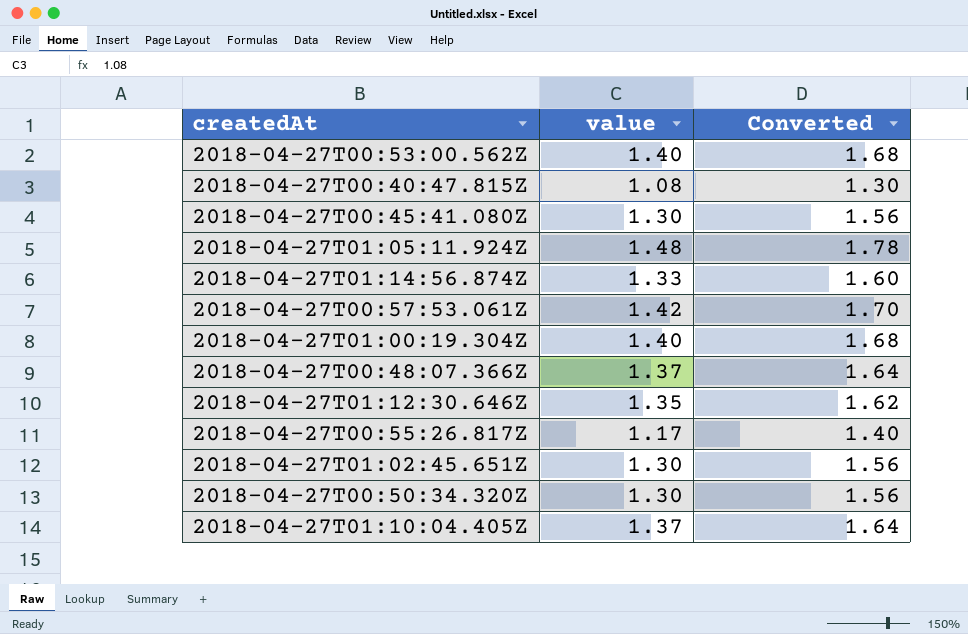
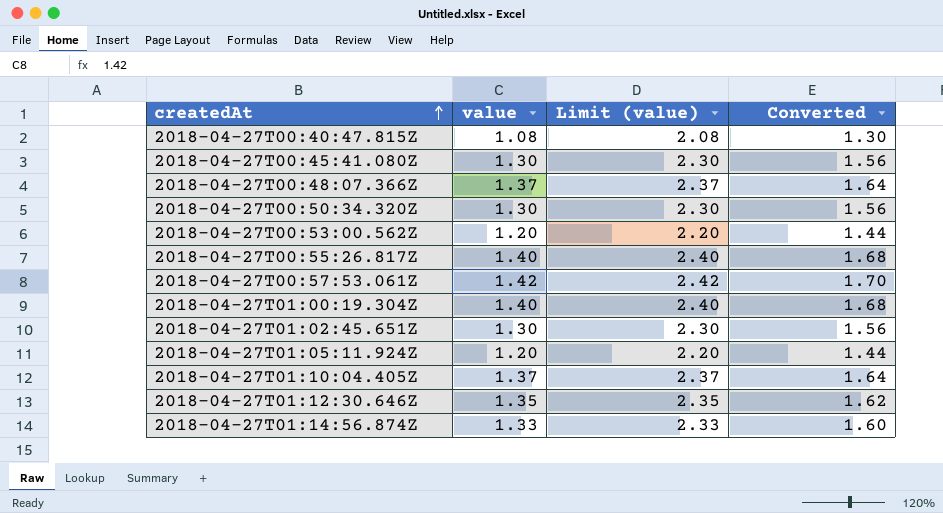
row order: none -> createdAt ascending
column Limit (value) | formula: none -> [value] + 1
2018-04-27T00:53:00.562Z | value: 1.40 -> 1.20
2018-04-27T00:53:00.562Z | Converted: 1.68 -> 1.44
2018-04-27T00:55:26.817Z | value: 1.17 -> 1.40
2018-04-27T00:55:26.817Z | Converted: 1.40 -> 1.68
2018-04-27T01:05:11.924Z | value: 1.48 -> 1.20
2018-04-27T01:05:11.924Z | Converted: 1.78 -> 1.44

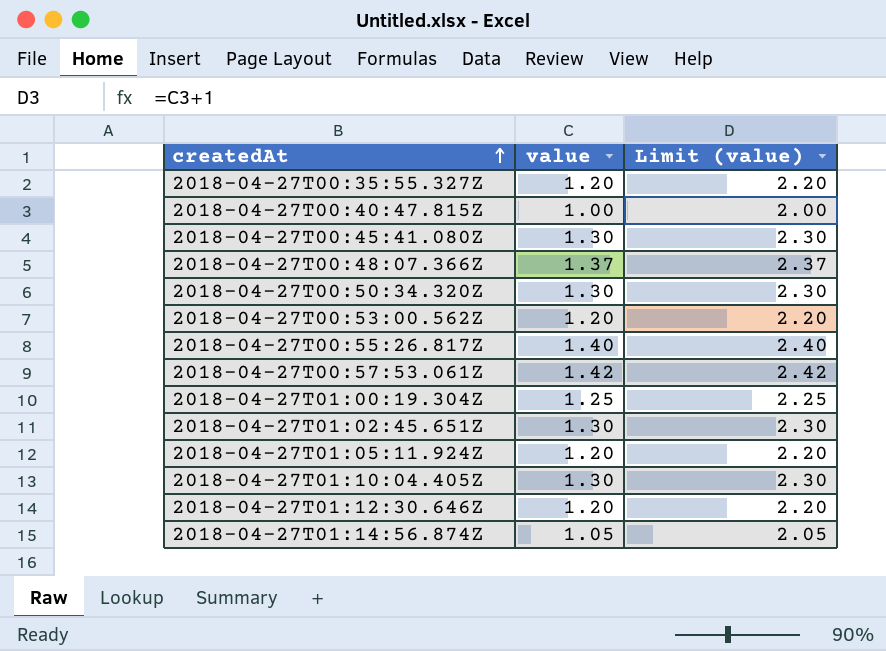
column Converted | formula: [value] * 1.2 -> none
row 2018-04-27T00:35:55.327Z: none -> 1.20 | 2.20
2018-04-27T00:40:47.815Z | value: 1.08 -> 1.00
2018-04-27T00:40:47.815Z | Limit (value): 2.08 -> 2.00
2018-04-27T01:00:19.304Z | value: 1.40 -> 1.25
2018-04-27T01:00:19.304Z | Limit (value): 2.40 -> 2.25
2018-04-27T01:10:04.405Z | value: 1.37 -> 1.30
2018-04-27T01:10:04.405Z | Limit (value): 2.37 -> 2.30
2018-04-27T01:12:30.646Z | value: 1.35 -> 1.20
2018-04-27T01:12:30.646Z | Limit (value): 2.35 -> 2.20
2018-04-27T01:14:56.874Z | value: 1.33 -> 1.05
2018-04-27T01:14:56.874Z | Limit (value): 2.33 -> 2.05

